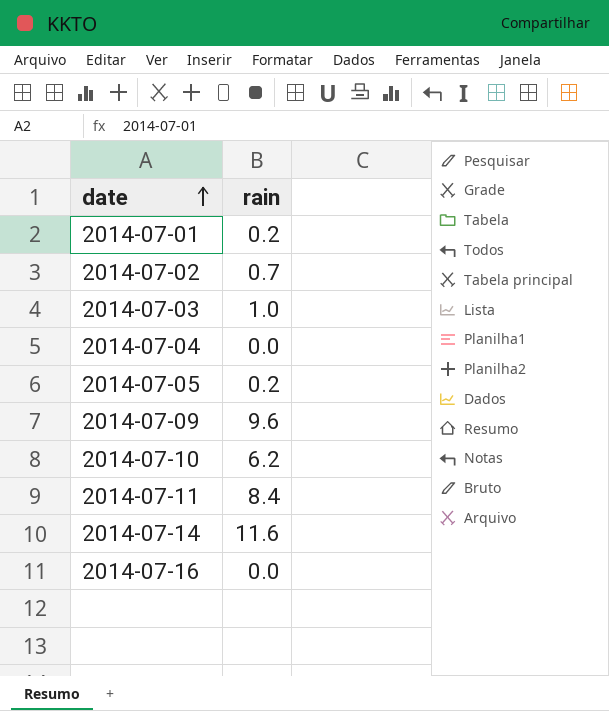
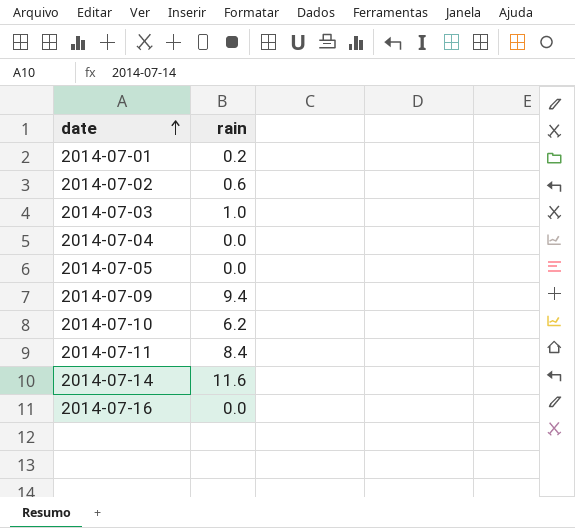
2014-07-02 | rain: 0.7 -> 0.6
2014-07-05 | rain: 0.2 -> 0.0
2014-07-09 | rain: 9.6 -> 9.4

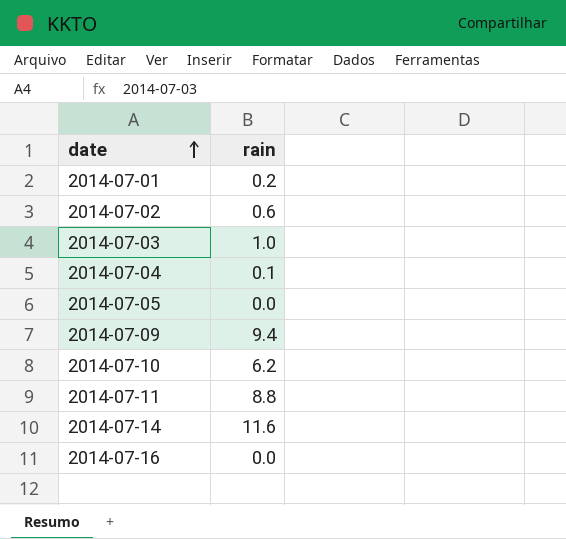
2014-07-04 | rain: 0.0 -> 0.1
2014-07-11 | rain: 8.4 -> 8.8

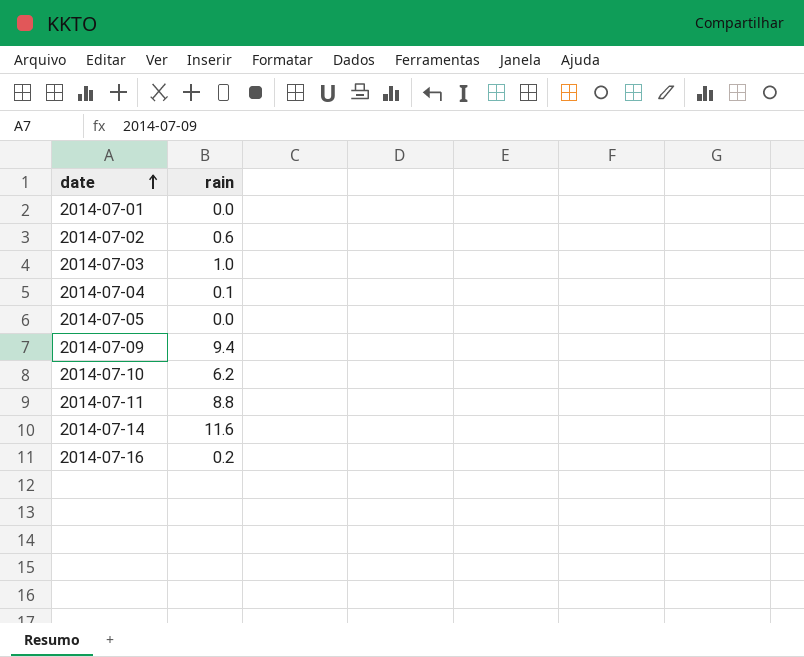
2014-07-01 | rain: 0.2 -> 0.0
2014-07-16 | rain: 0.0 -> 0.2

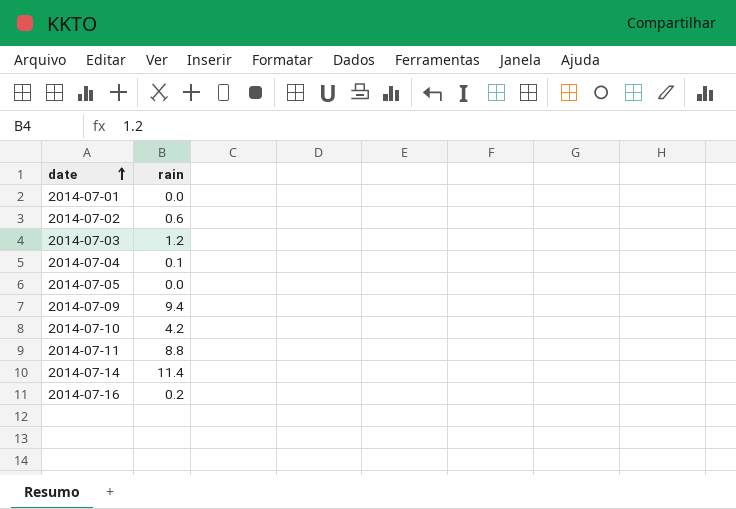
2014-07-03 | rain: 1.0 -> 1.2
2014-07-10 | rain: 6.2 -> 4.2
2014-07-14 | rain: 11.6 -> 11.4

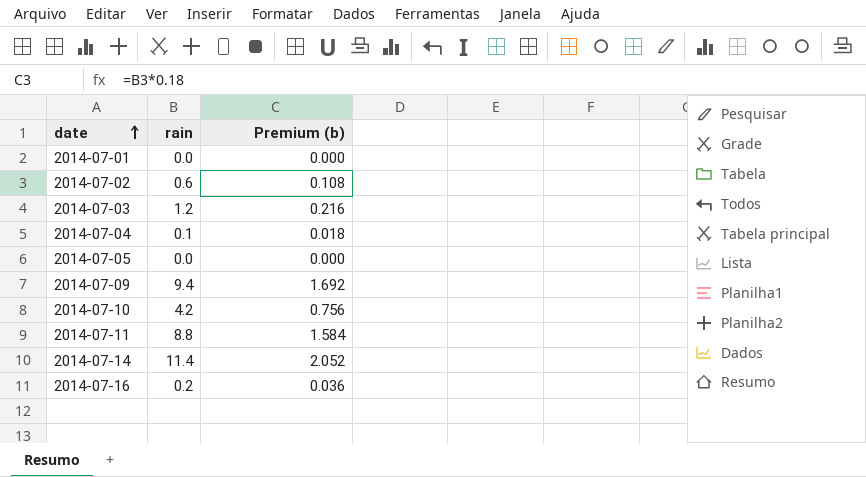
column Premium (b) | formula: none -> [rain] * 0.18

